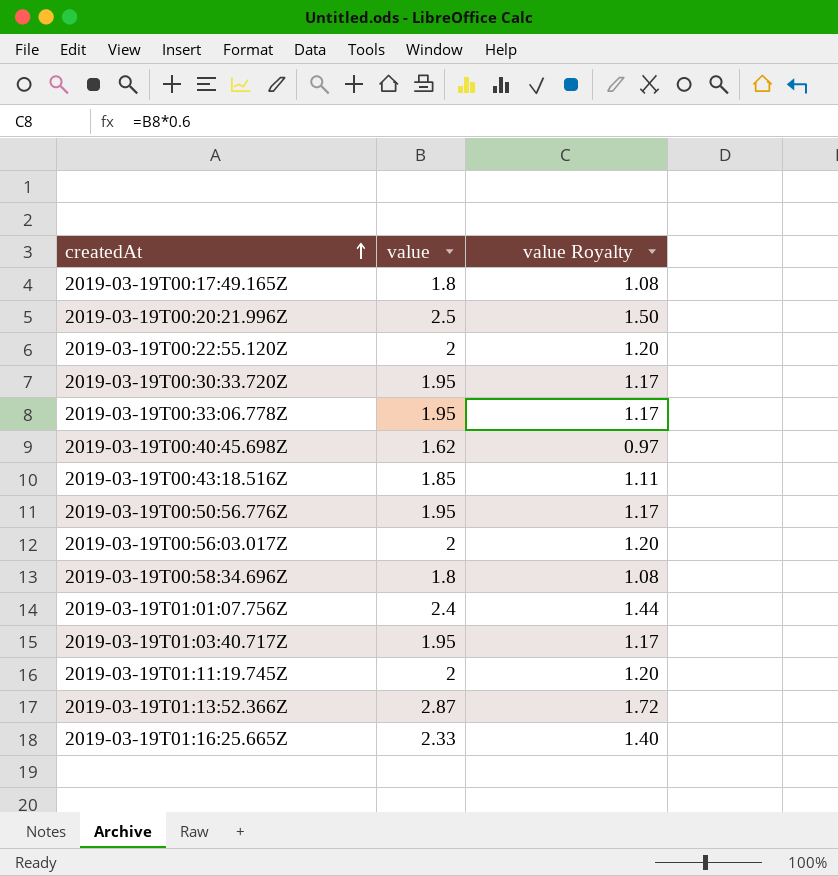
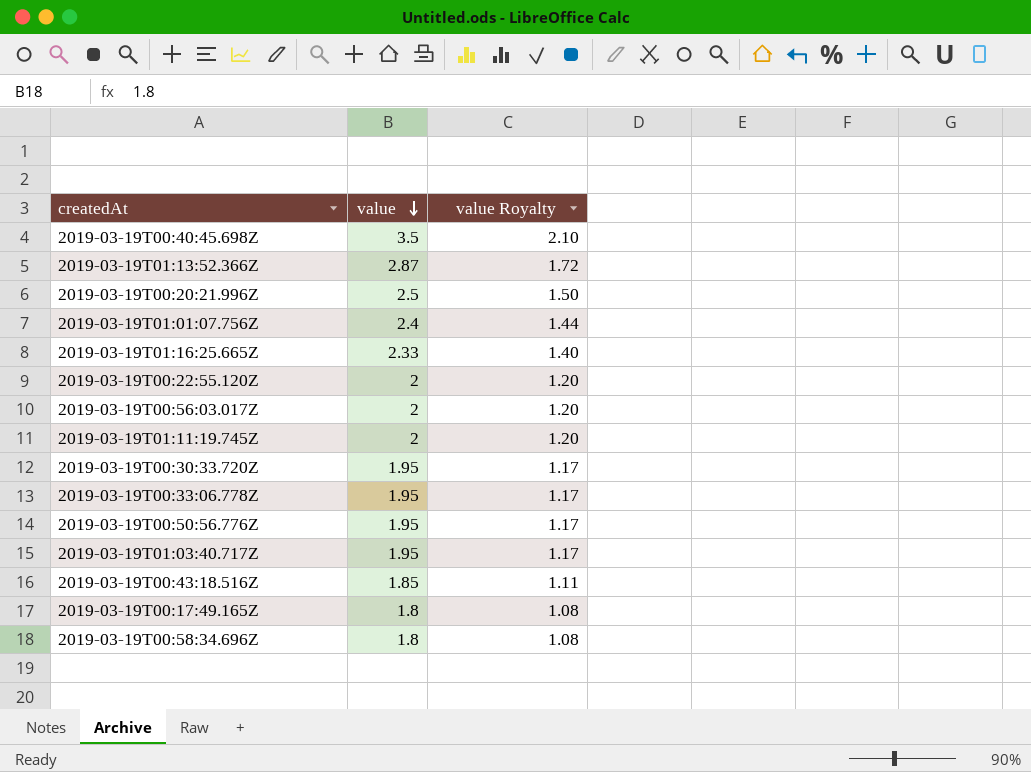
row order: createdAt ascending -> value descending
2019-03-19T00:40:45.698Z | value: 1.62 -> 3.5
2019-03-19T00:40:45.698Z | value Royalty: 0.97 -> 2.10

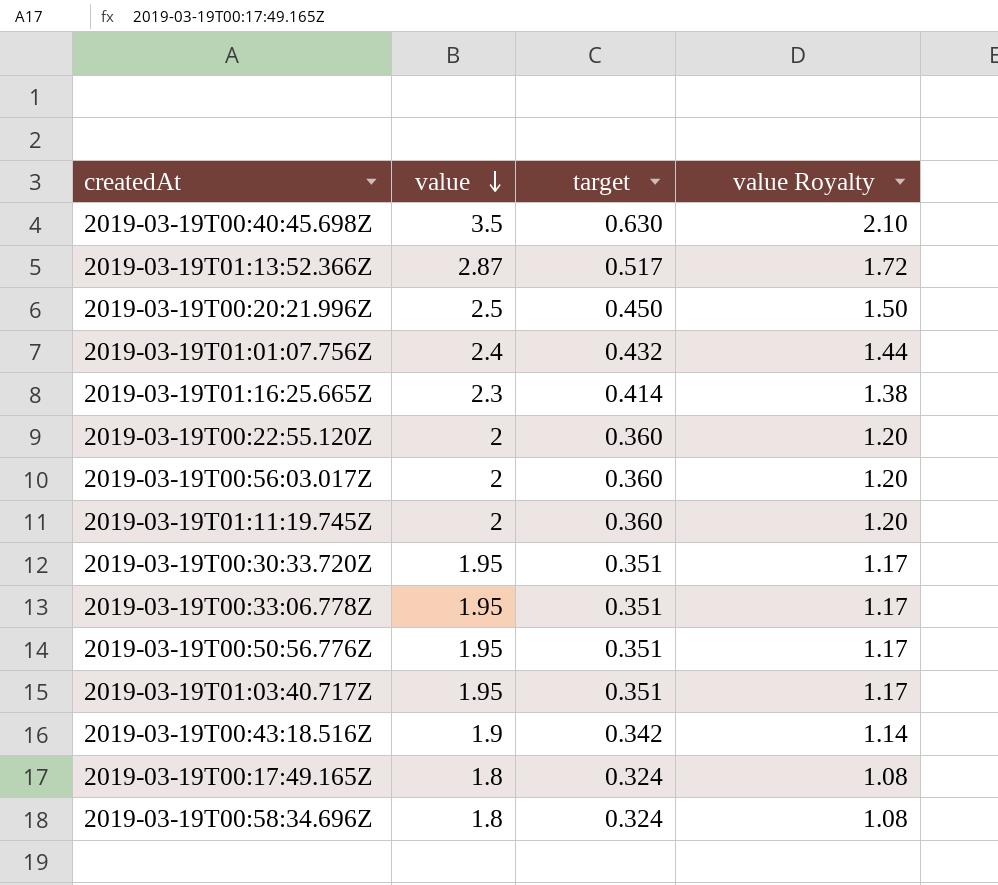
column target | formula: none -> [value] * 0.18
2019-03-19T01:16:25.665Z | value: 2.33 -> 2.3
2019-03-19T01:16:25.665Z | value Royalty: 1.40 -> 1.38
2019-03-19T00:43:18.516Z | value: 1.85 -> 1.9
2019-03-19T00:43:18.516Z | value Royalty: 1.11 -> 1.14

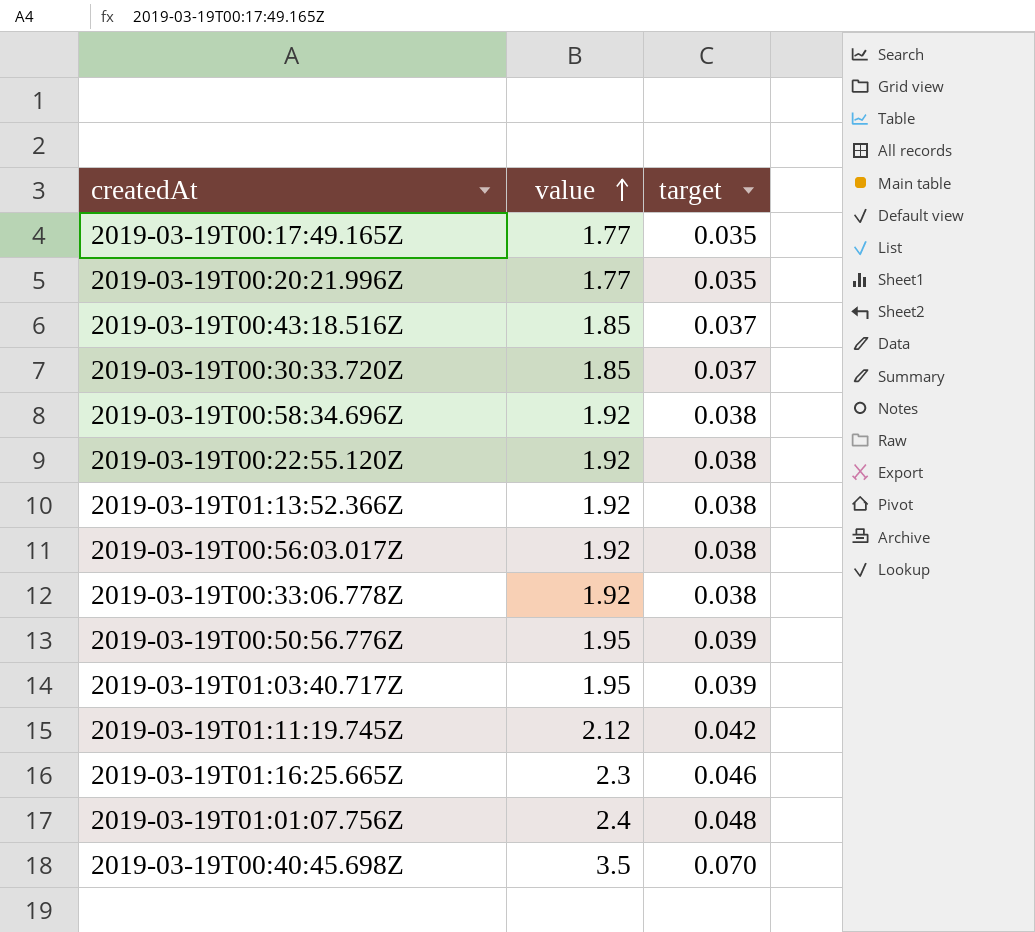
row order: value descending -> value ascending
column value Royalty | formula: [value] * 0.6 -> none
column target | formula: [value] * 0.18 -> [value] * 0.02
2019-03-19T00:17:49.165Z | value: 1.8 -> 1.77
2019-03-19T00:20:21.996Z | value: 2.5 -> 1.77
2019-03-19T00:43:18.516Z | value: 1.9 -> 1.85
2019-03-19T00:30:33.720Z | value: 1.95 -> 1.85
2019-03-19T00:58:34.696Z | value: 1.8 -> 1.92
2019-03-19T00:22:55.120Z | value: 2 -> 1.92
2019-03-19T01:13:52.366Z | value: 2.87 -> 1.92
2019-03-19T00:56:03.017Z | value: 2 -> 1.92
2019-03-19T00:33:06.778Z | value: 1.95 -> 1.92
2019-03-19T01:11:19.745Z | value: 2 -> 2.12

